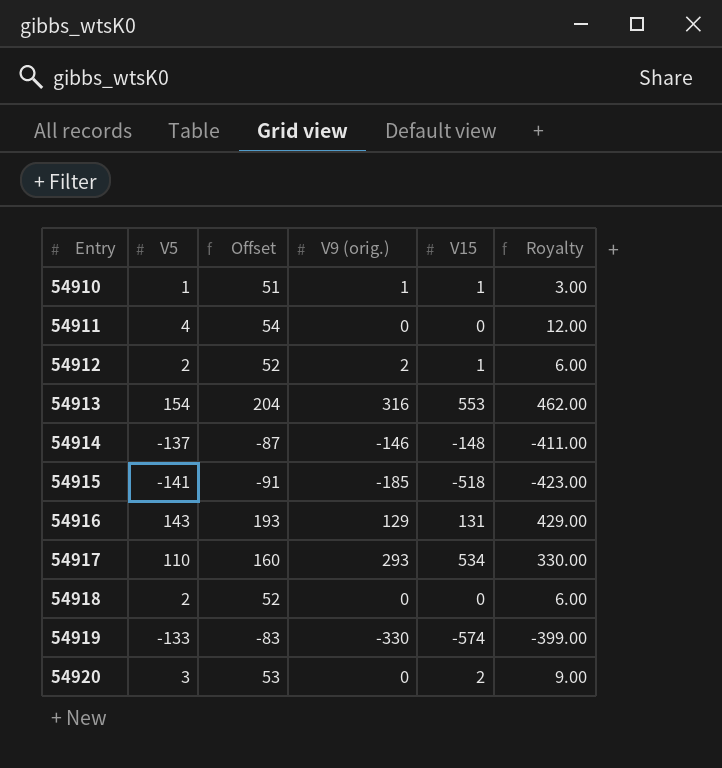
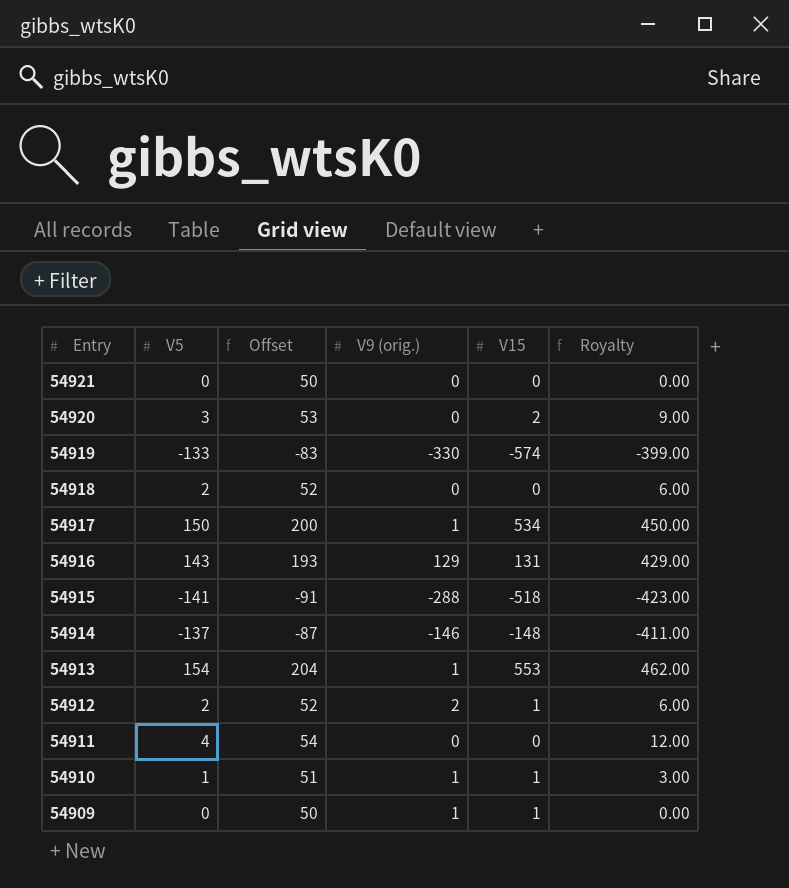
row order: Entry ascending -> Entry descending
row 54921: none -> 0 | 50 | 0 | 0 | 0.00
54917 | V5: 110 -> 150
54917 | Offset: 160 -> 200
54917 | V9 (orig.): 293 -> 1
54917 | Royalty: 330.00 -> 450.00
54915 | V9 (orig.): -185 -> -288
54913 | V9 (orig.): 316 -> 1
row 54909: none -> 0 | 50 | 1 | 1 | 0.00

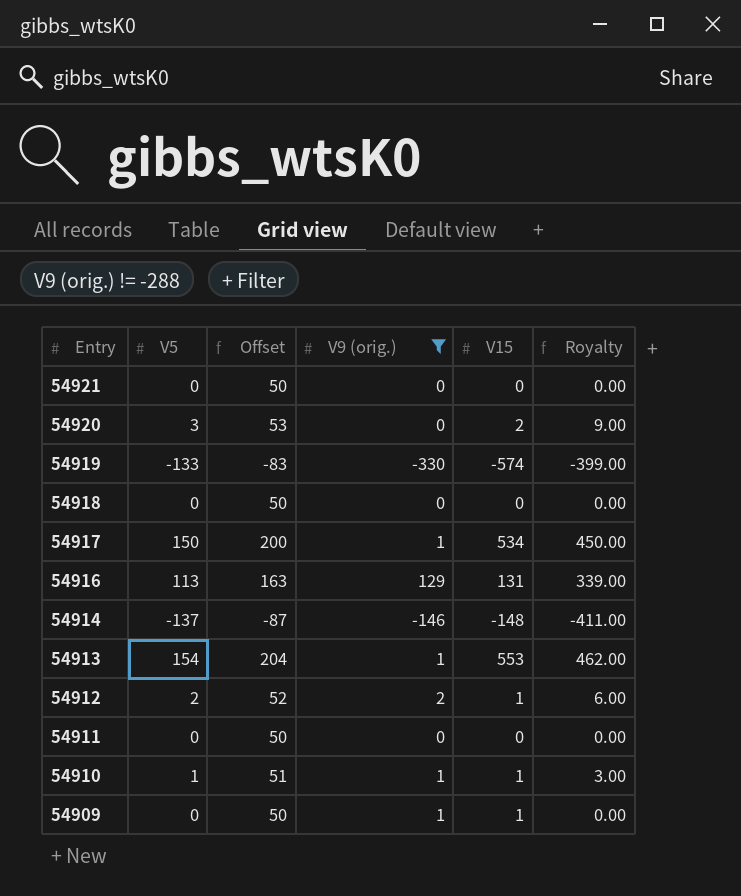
filter: none -> V9 (orig.) != -288
54918 | V5: 2 -> 0
54918 | Offset: 52 -> 50
54918 | Royalty: 6.00 -> 0.00
54916 | V5: 143 -> 113
54916 | Offset: 193 -> 163
54916 | Royalty: 429.00 -> 339.00
54911 | V5: 4 -> 0
54911 | Offset: 54 -> 50
54911 | Royalty: 12.00 -> 0.00

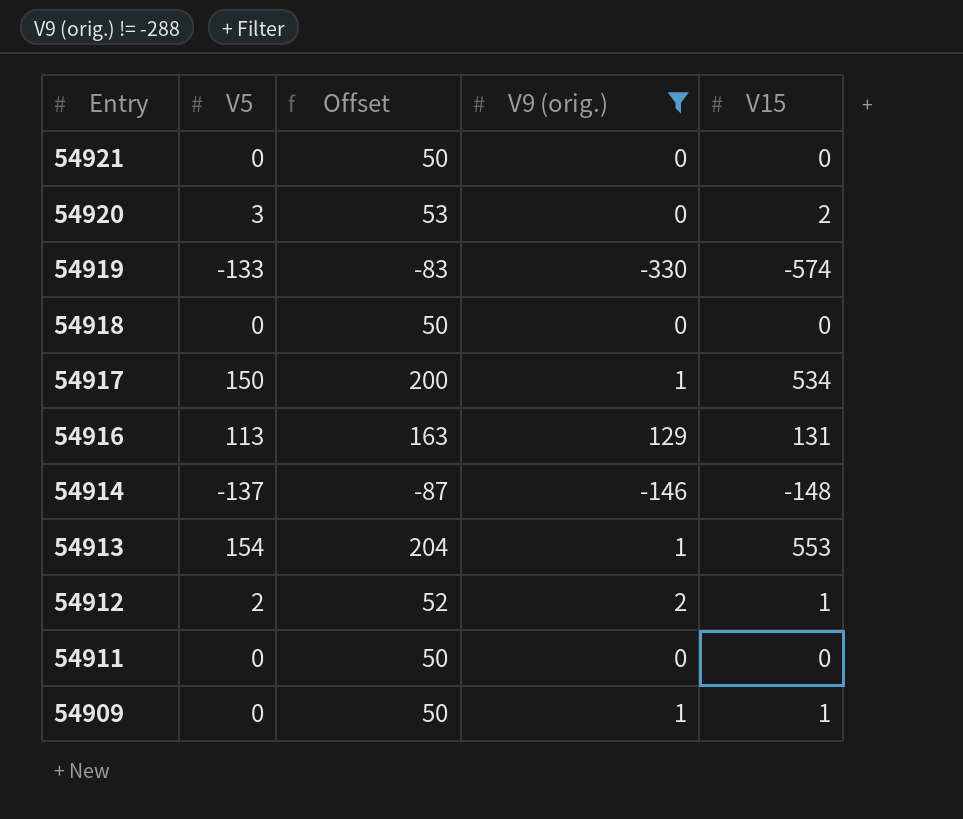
column Royalty | formula: [V5] * 3 -> none
row 54910: 1 | 51 | 1 | 1 | 3.00 -> none

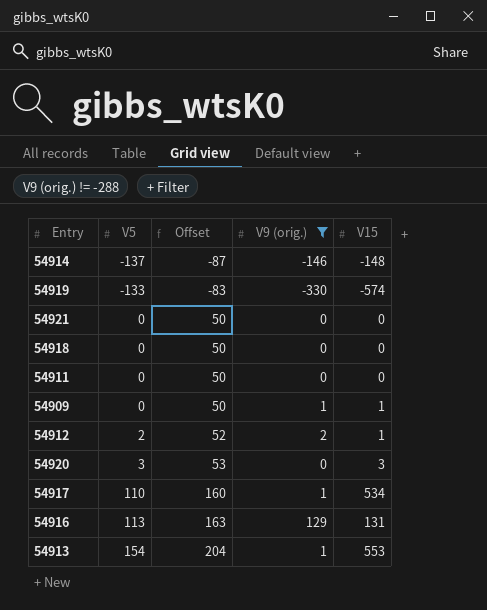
row order: Entry descending -> V5 ascending
54920 | V15: 2 -> 3
54917 | V5: 150 -> 110
54917 | Offset: 200 -> 160

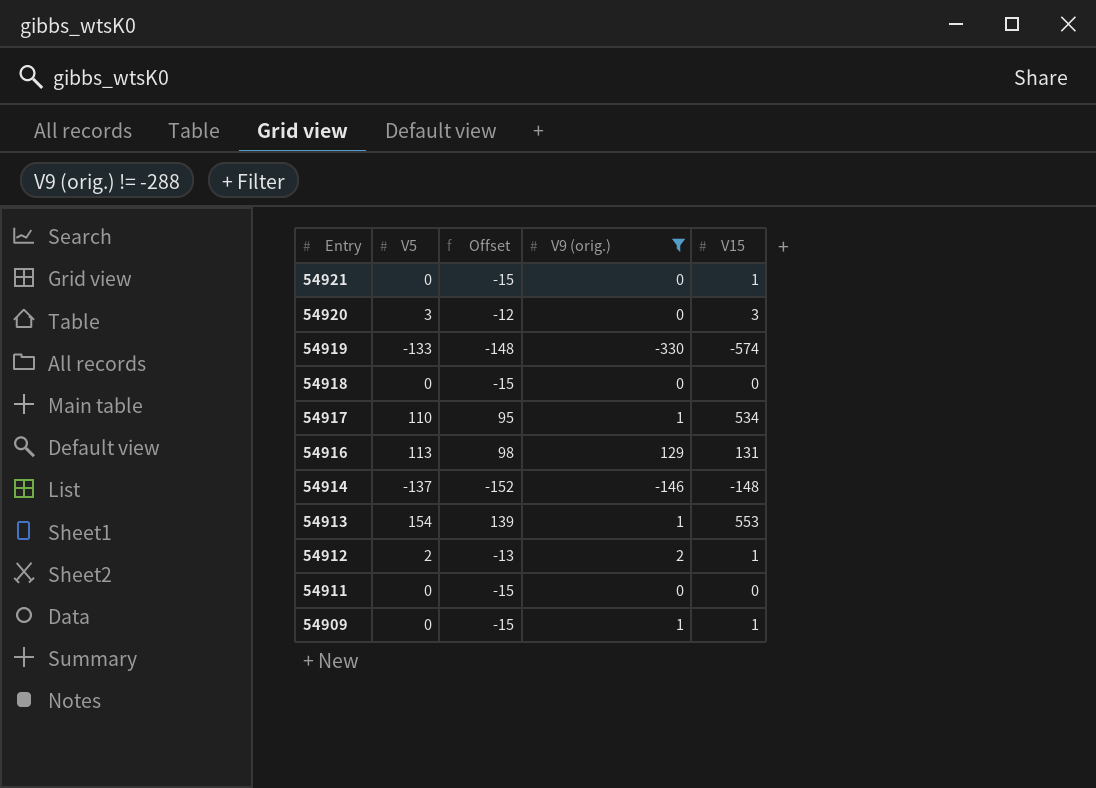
row order: V5 ascending -> Entry descending
column Offset | formula: [V5] + 50 -> [V5] - 15
54921 | V15: 0 -> 1

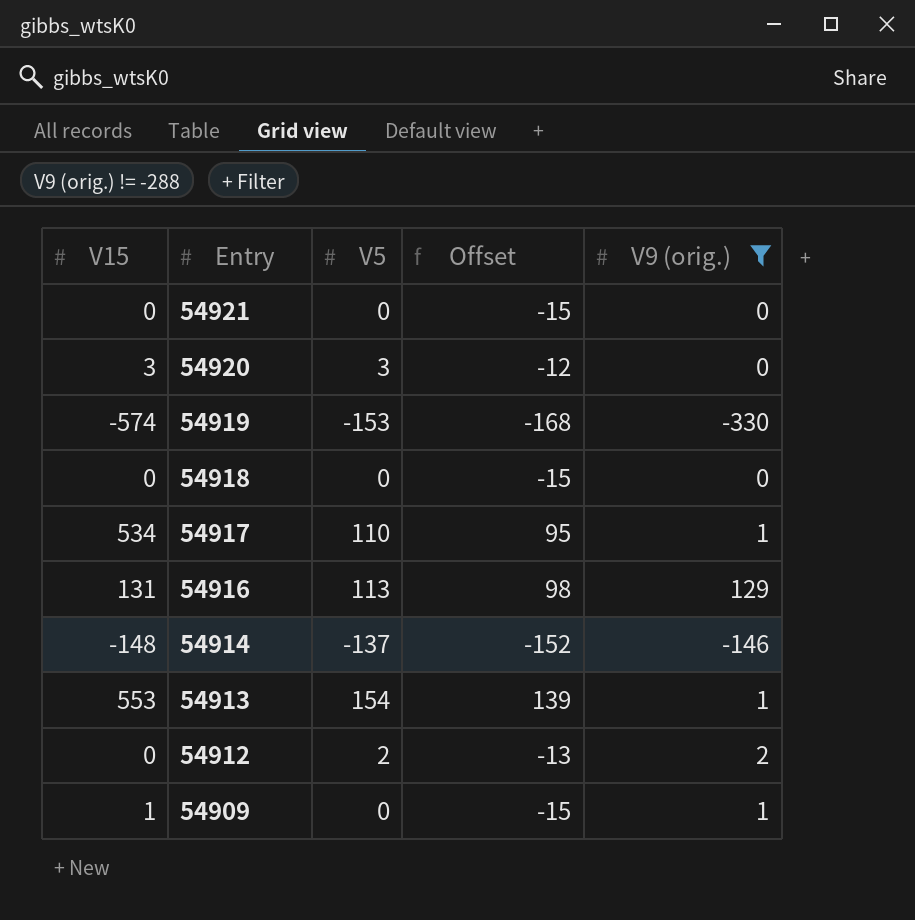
column V15 | position: 5 -> 1
row 54911: 0 | -15 | 0 | 0 -> none
54921 | V15: 1 -> 0
54919 | V5: -133 -> -153
54919 | Offset: -148 -> -168
54912 | V15: 1 -> 0

